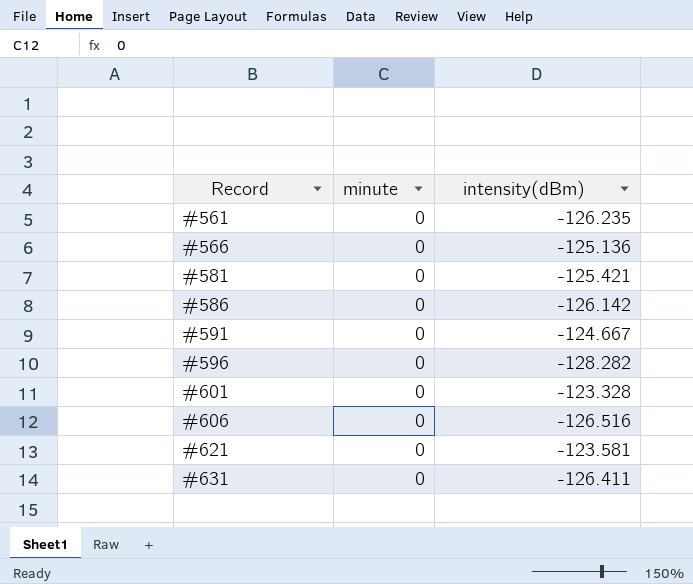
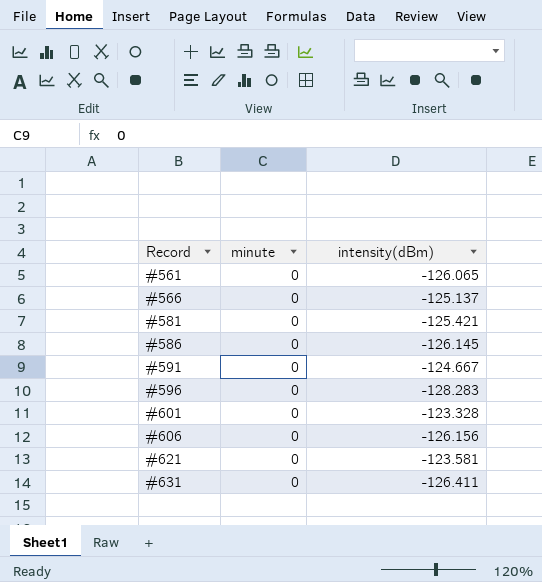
#561 | intensity(dBm): -126.235 -> -126.065
#566 | intensity(dBm): -125.136 -> -125.137
#586 | intensity(dBm): -126.142 -> -126.145
#596 | intensity(dBm): -128.282 -> -128.283
#606 | intensity(dBm): -126.516 -> -126.156

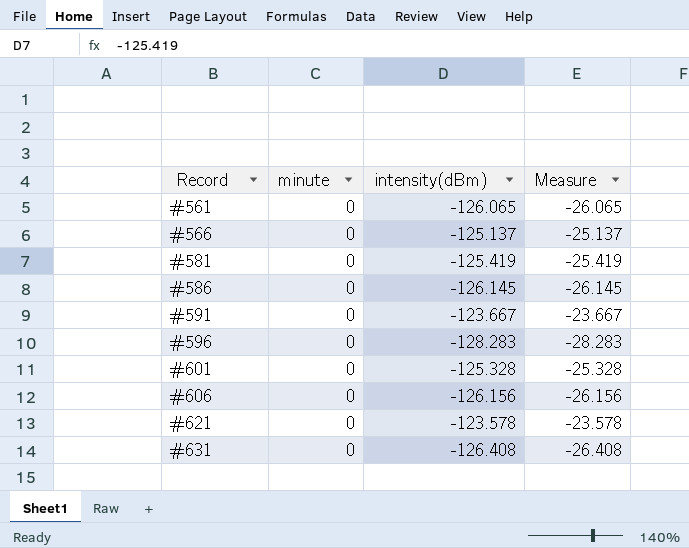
column Measure | formula: none -> [intensity(dBm)] + 100
#581 | intensity(dBm): -125.421 -> -125.419
#591 | intensity(dBm): -124.667 -> -123.667
#601 | intensity(dBm): -123.328 -> -125.328
#621 | intensity(dBm): -123.581 -> -123.578
#631 | intensity(dBm): -126.411 -> -126.408

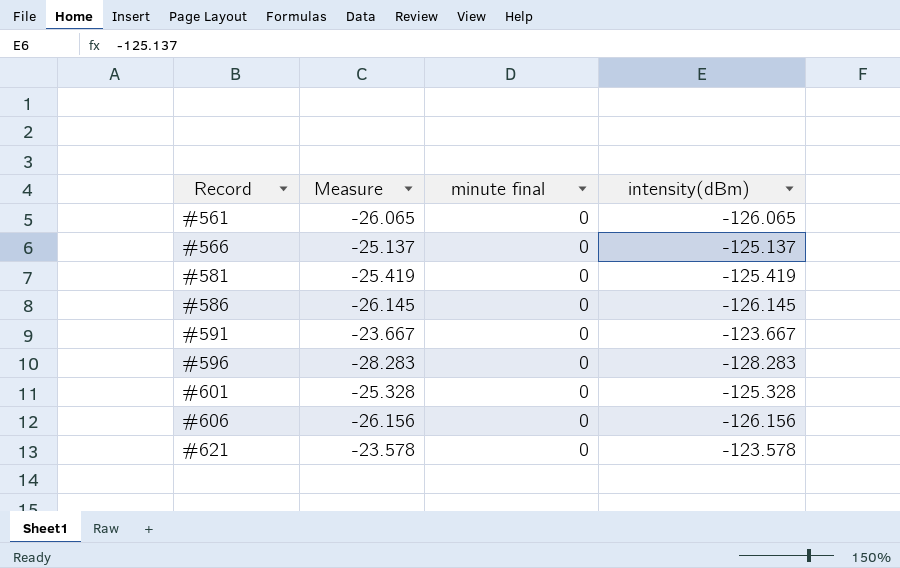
column Measure | position: 4 -> 2
column name: minute -> minute final
row #631: 0 | -126.408 | -26.408 -> none

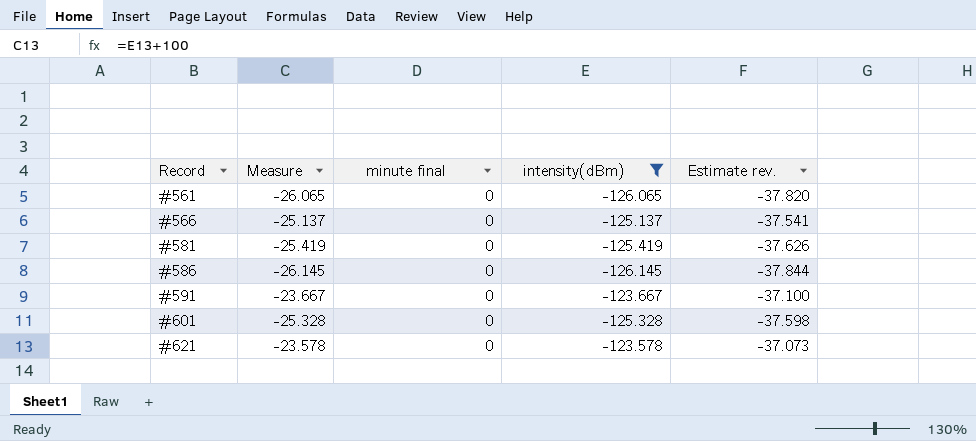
filter: none -> intensity(dBm) >= -126.145
column Estimate rev. | formula: none -> [intensity(dBm)] * 0.3

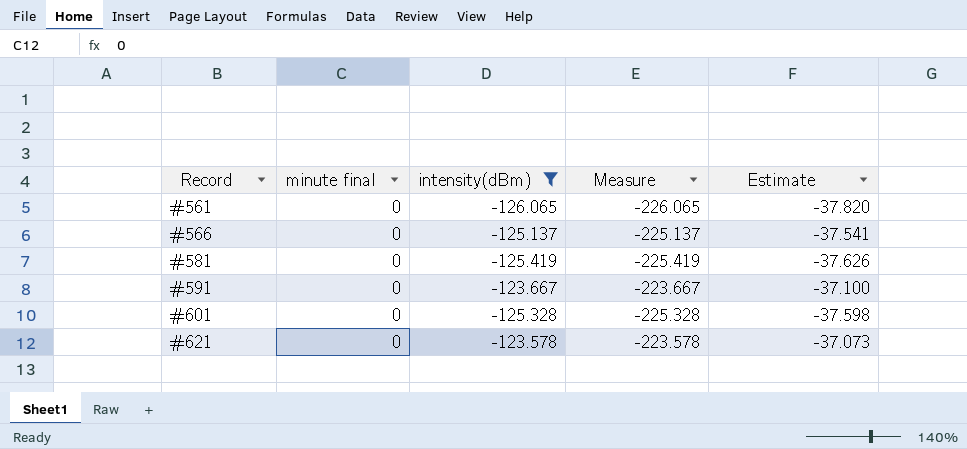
column Measure | formula: [intensity(dBm)] + 100 -> [intensity(dBm)] - 100
column Measure | position: 2 -> 4
column name: Estimate rev. -> Estimate
row #586: -26.145 | 0 | -126.145 | -37.844 -> none

